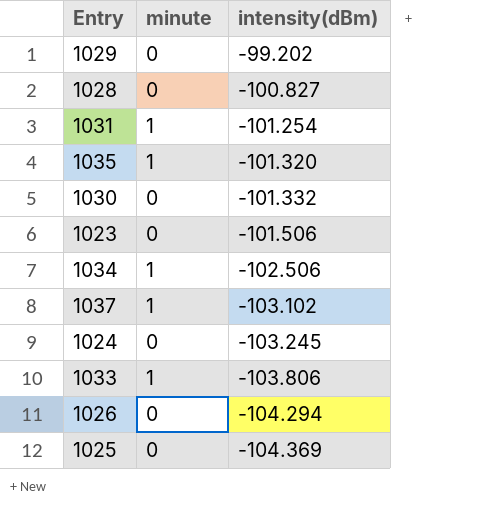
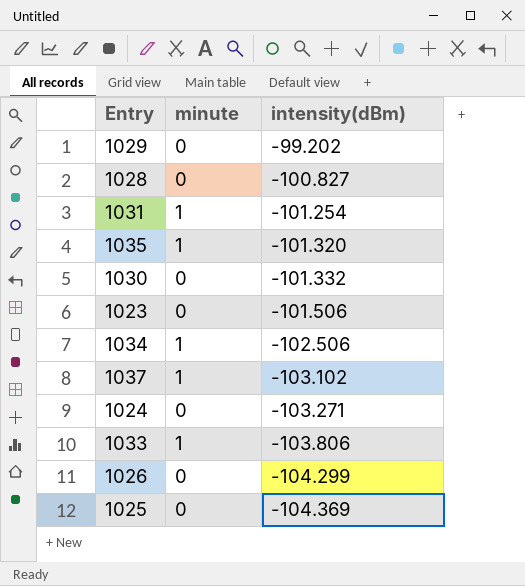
1024 | intensity(dBm): -103.245 -> -103.271
1026 | intensity(dBm): -104.294 -> -104.299

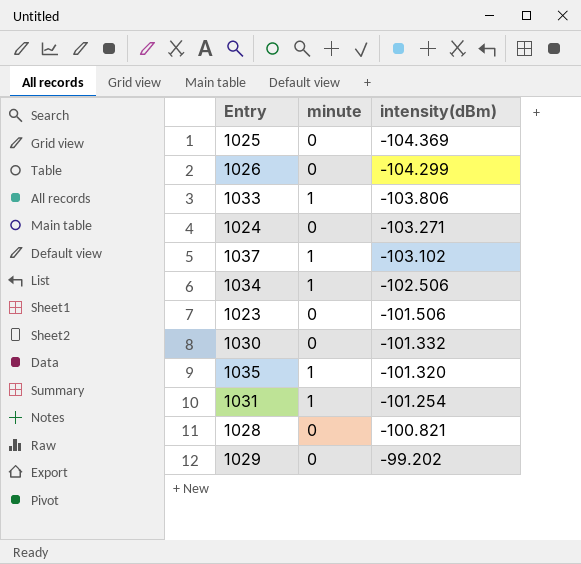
row order: intensity(dBm) descending -> intensity(dBm) ascending
1028 | intensity(dBm): -100.827 -> -100.821

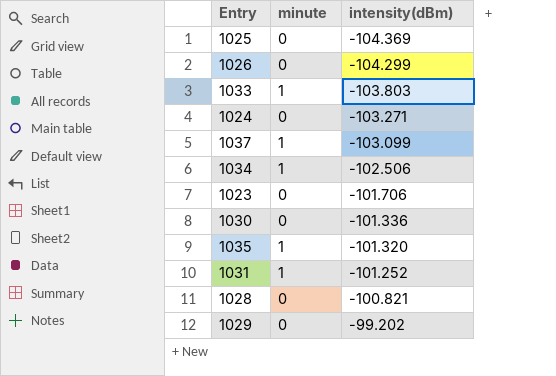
1033 | intensity(dBm): -103.806 -> -103.803
1037 | intensity(dBm): -103.102 -> -103.099
1023 | intensity(dBm): -101.506 -> -101.706
1030 | intensity(dBm): -101.332 -> -101.336
1031 | intensity(dBm): -101.254 -> -101.252

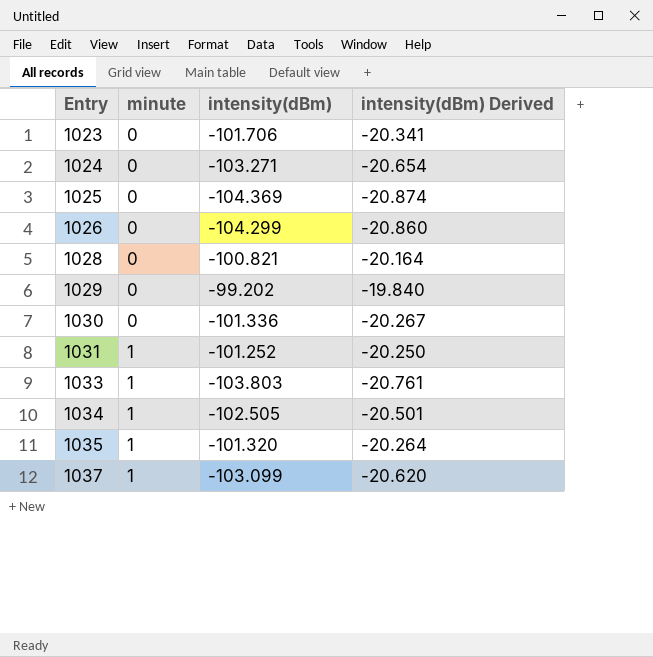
row order: intensity(dBm) ascending -> Entry ascending
column intensity(dBm) Derived | formula: none -> [intensity(dBm)] * 0.2
1034 | intensity(dBm): -102.506 -> -102.505

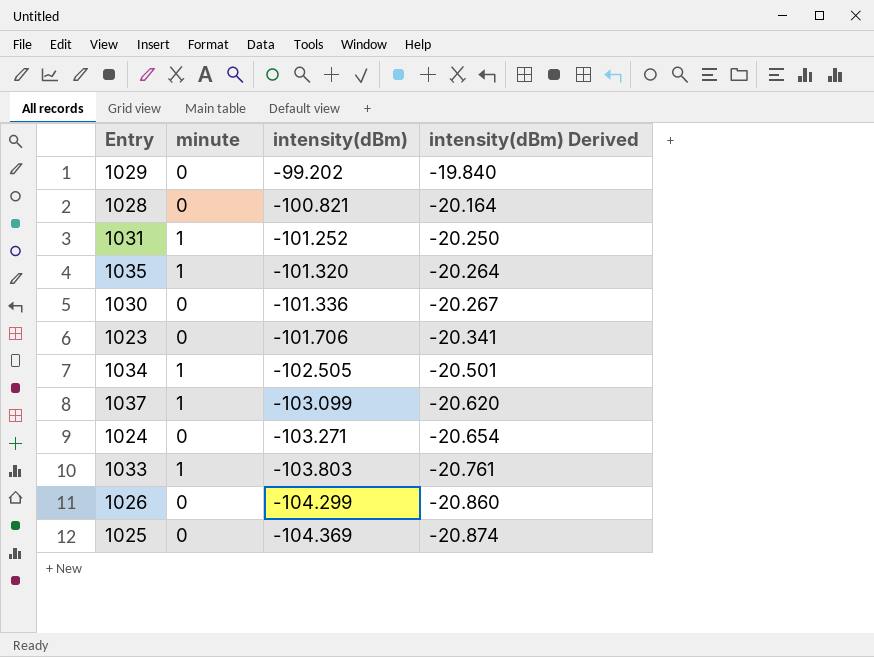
row order: Entry ascending -> intensity(dBm) descending

